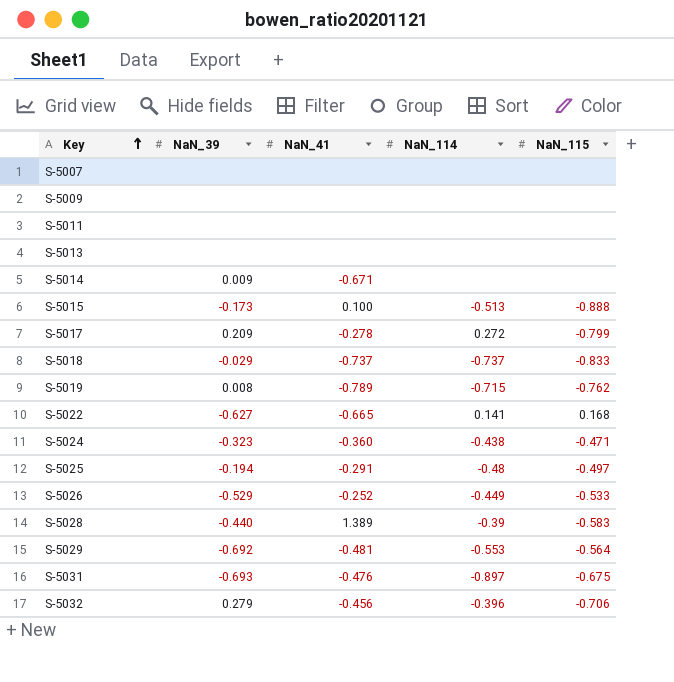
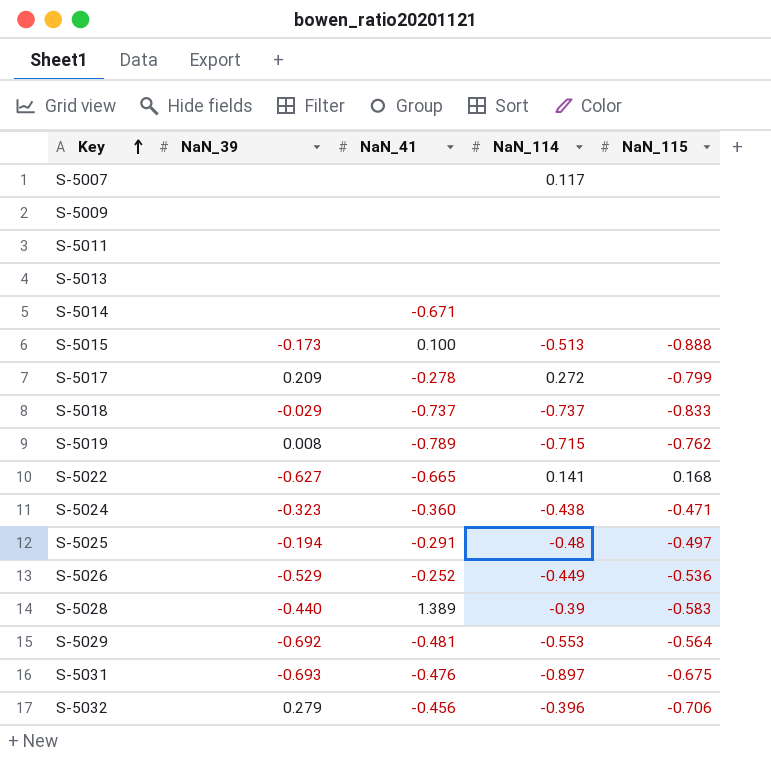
S-5007 | NaN_114: none -> 0.117
S-5014 | NaN_39: 0.009 -> none
S-5026 | NaN_115: -0.533 -> -0.536

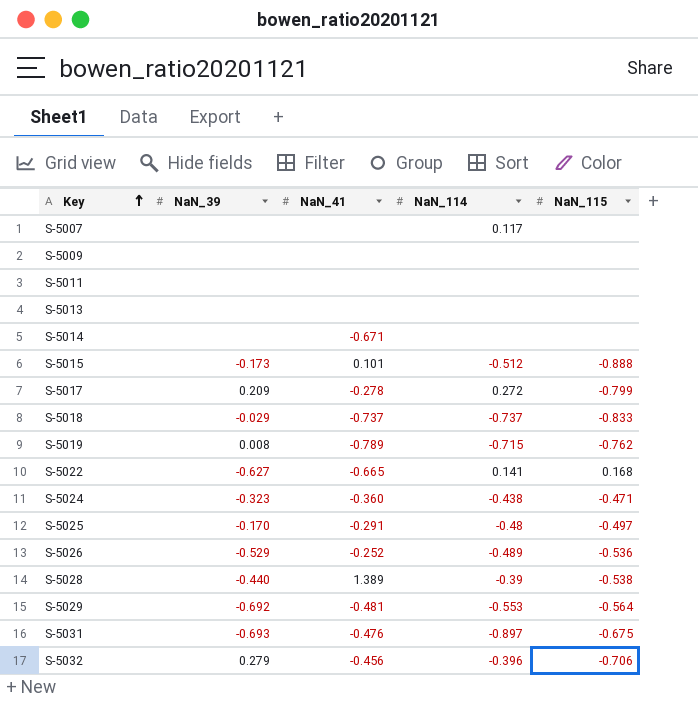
S-5015 | NaN_41: 0.100 -> 0.101
S-5015 | NaN_114: -0.513 -> -0.512
S-5025 | NaN_39: -0.194 -> -0.170
S-5026 | NaN_114: -0.449 -> -0.489
S-5028 | NaN_115: -0.583 -> -0.538

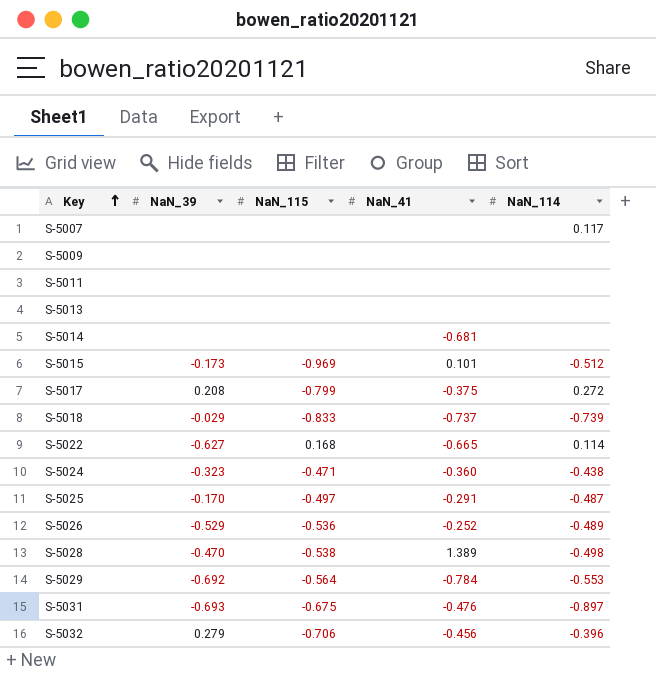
column NaN_115 | position: 5 -> 3
row S-5019: 0.008 | -0.789 | -0.715 | -0.762 -> none
S-5014 | NaN_41: -0.671 -> -0.681
S-5015 | NaN_115: -0.888 -> -0.969
S-5017 | NaN_39: 0.209 -> 0.208
S-5017 | NaN_41: -0.278 -> -0.375
S-5018 | NaN_114: -0.737 -> -0.739
S-5022 | NaN_114: 0.141 -> 0.114
S-5025 | NaN_114: -0.48 -> -0.487
S-5028 | NaN_39: -0.440 -> -0.470
S-5028 | NaN_114: -0.39 -> -0.498
S-5029 | NaN_41: -0.481 -> -0.784

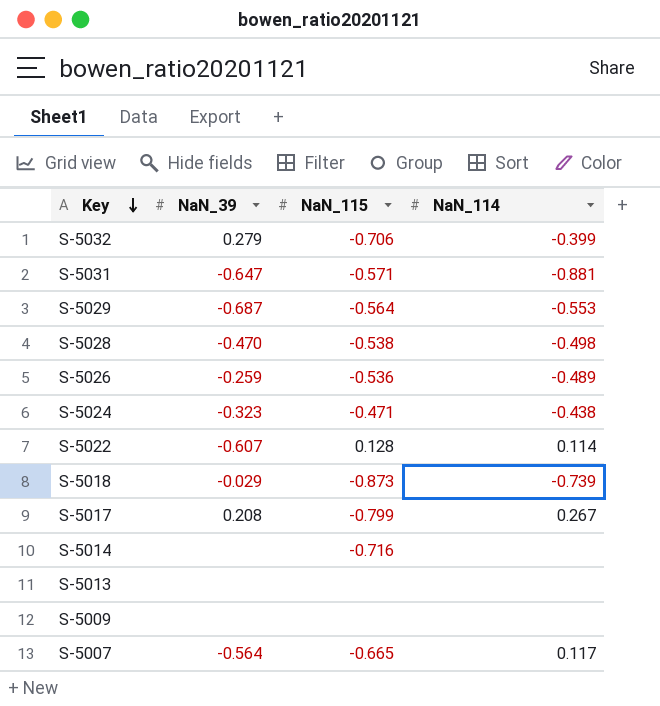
row order: Key ascending -> Key descending
column NaN_41 | position: 4 -> none
row S-5011: none | none | none | none -> none
row S-5015: -0.173 | -0.969 | 0.101 | -0.512 -> none
row S-5025: -0.170 | -0.497 | -0.291 | -0.487 -> none
S-5032 | NaN_114: -0.396 -> -0.399
S-5031 | NaN_39: -0.693 -> -0.647
S-5031 | NaN_115: -0.675 -> -0.571
S-5031 | NaN_114: -0.897 -> -0.881
S-5029 | NaN_39: -0.692 -> -0.687
S-5026 | NaN_39: -0.529 -> -0.259
S-5022 | NaN_39: -0.627 -> -0.607
S-5022 | NaN_115: 0.168 -> 0.128
S-5018 | NaN_115: -0.833 -> -0.873
S-5017 | NaN_114: 0.272 -> 0.267
S-5014 | NaN_115: none -> -0.716
S-5007 | NaN_39: none -> -0.564
S-5007 | NaN_115: none -> -0.665

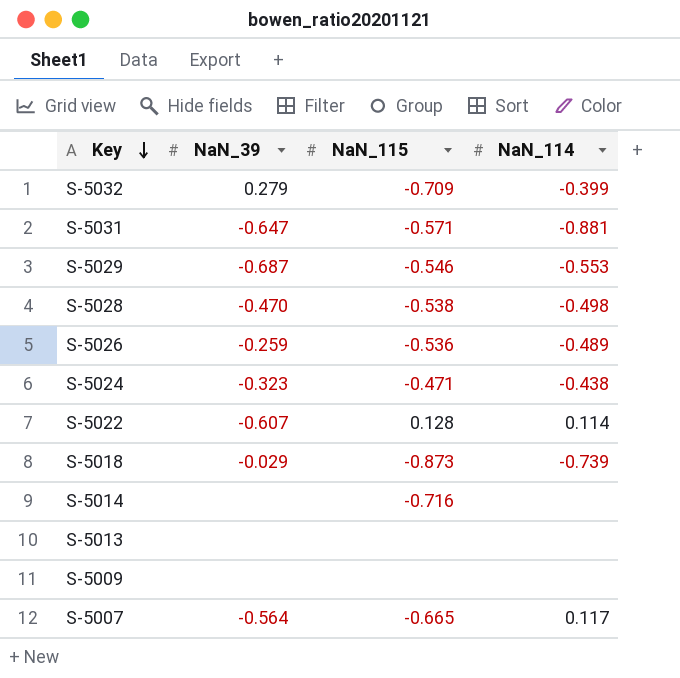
row S-5017: 0.208 | -0.799 | 0.267 -> none
S-5032 | NaN_115: -0.706 -> -0.709
S-5029 | NaN_115: -0.564 -> -0.546

